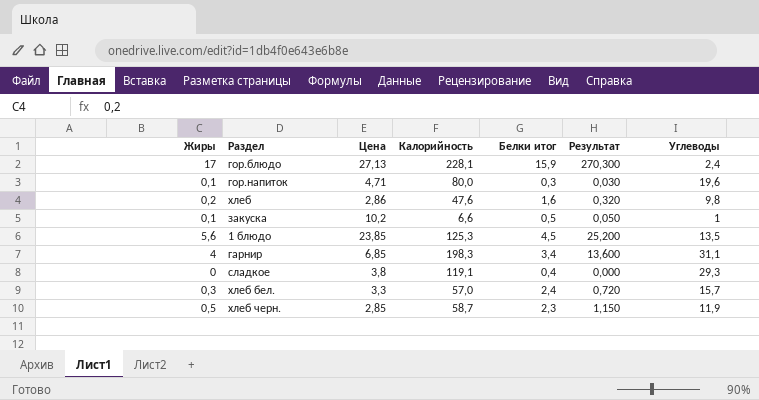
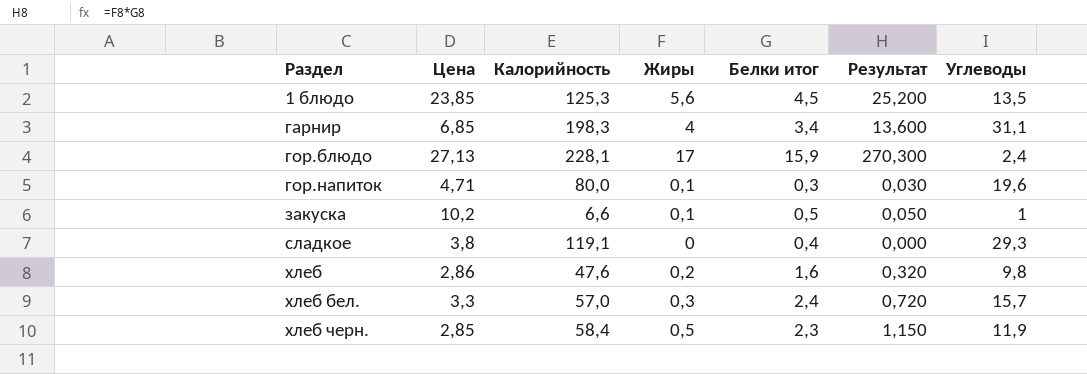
row order: none -> Раздел ascending
column Жиры | position: 1 -> 4
хлеб черн. | Калорийность: 58,7 -> 58,4

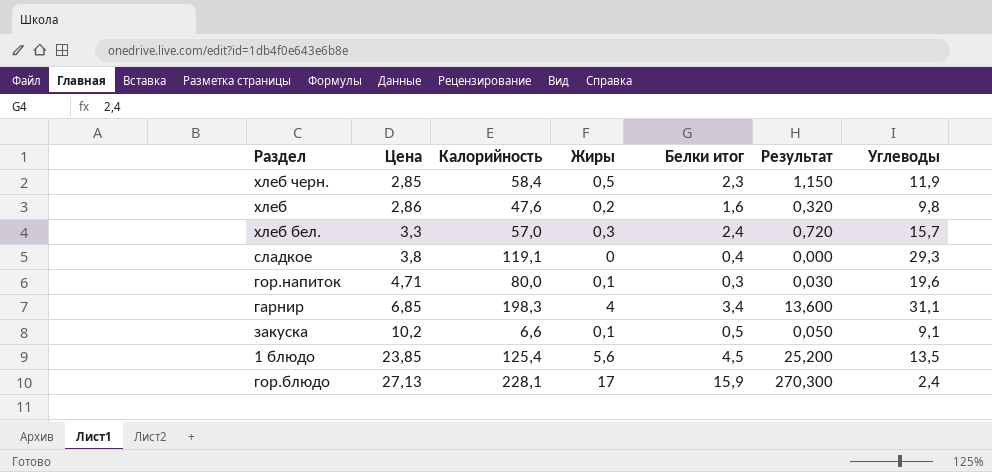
row order: Раздел ascending -> Цена ascending
закуска | Углеводы: 1 -> 9,1
1 блюдо | Калорийность: 125,3 -> 125,4

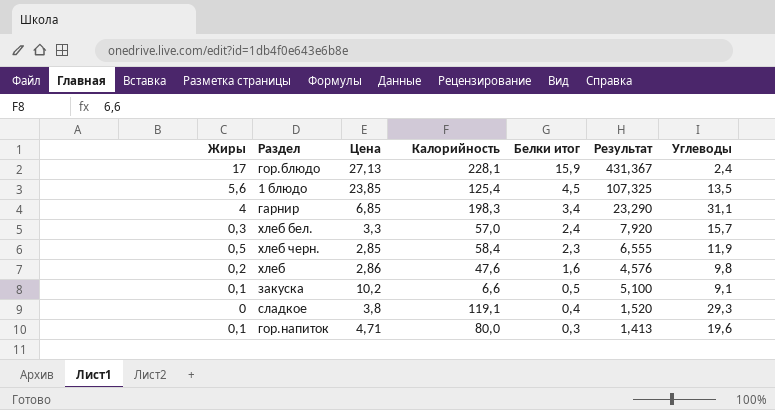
row order: Цена ascending -> Белки итог descending
column Жиры | position: 4 -> 1
column Результат | formula: [Жиры] * [Белки итог] -> [Цена] * [Белки итог]

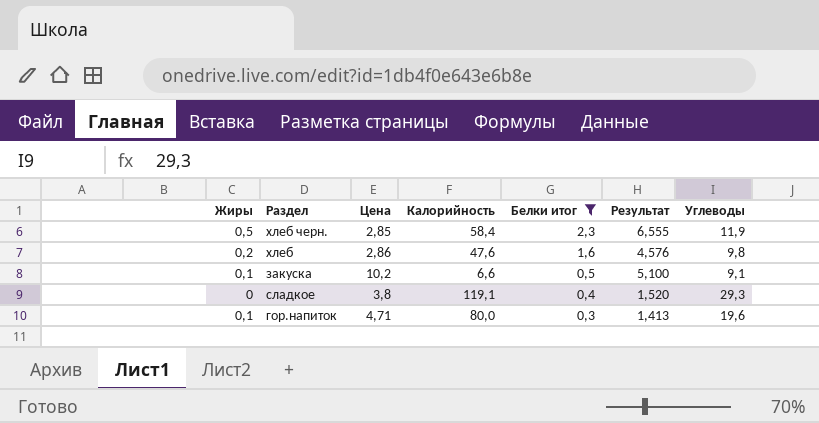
filter: none -> Белки итог <= 2,3

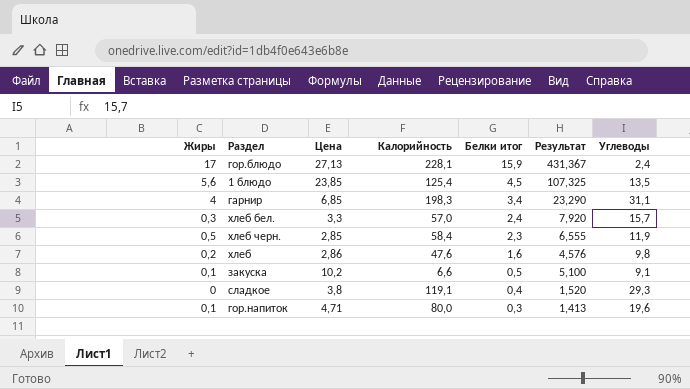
filter: Белки итог <= 2,3 -> none

